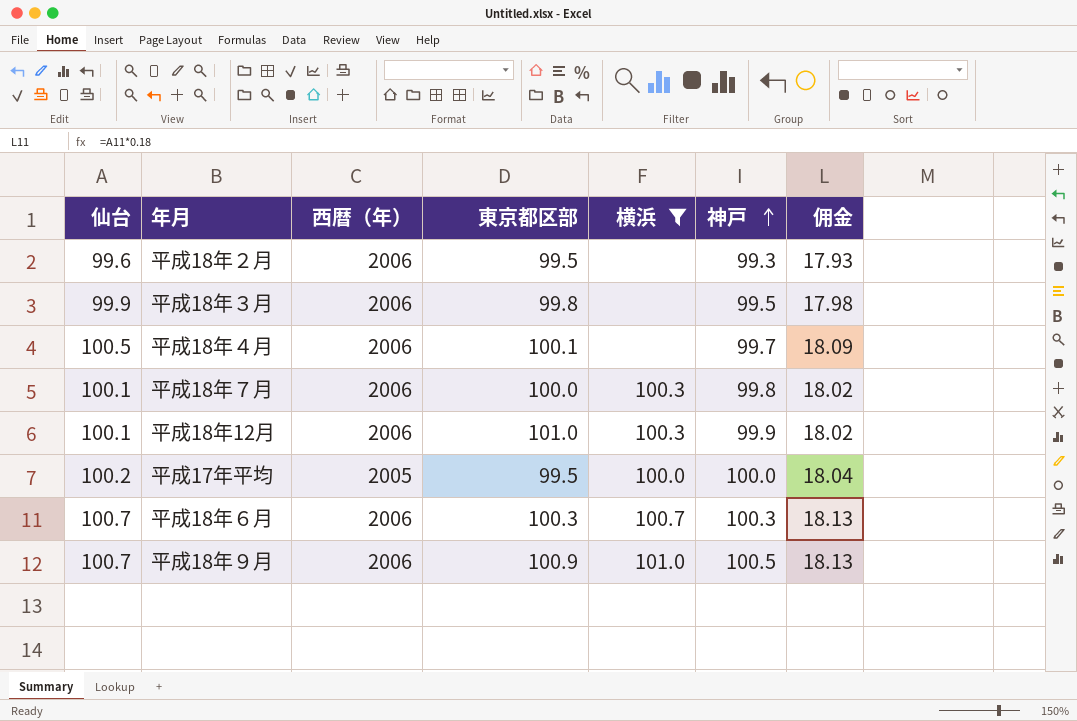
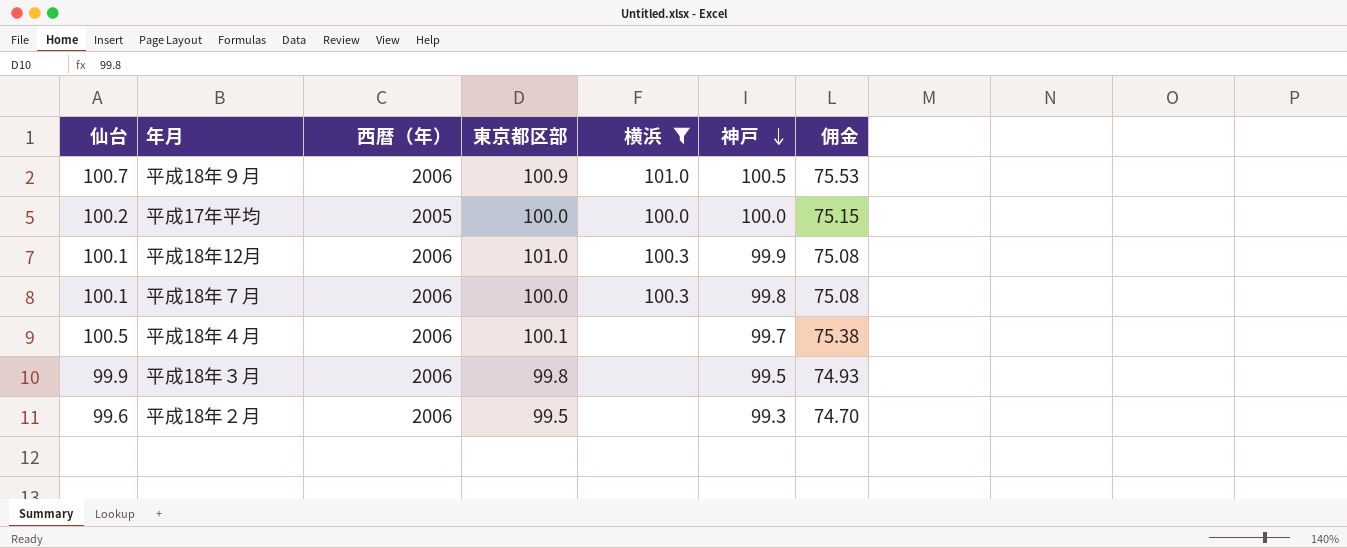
row order: 神戸 ascending -> 神戸 descending
column 佣金 | formula: [仙台] * 0.18 -> [仙台] * 0.75
row 平成18年６月: 100.7 | 2006 | 100.3 | 100.7 | 100.3 | 18.13 -> none
平成17年平均 | 東京都区部: 99.5 -> 100.0

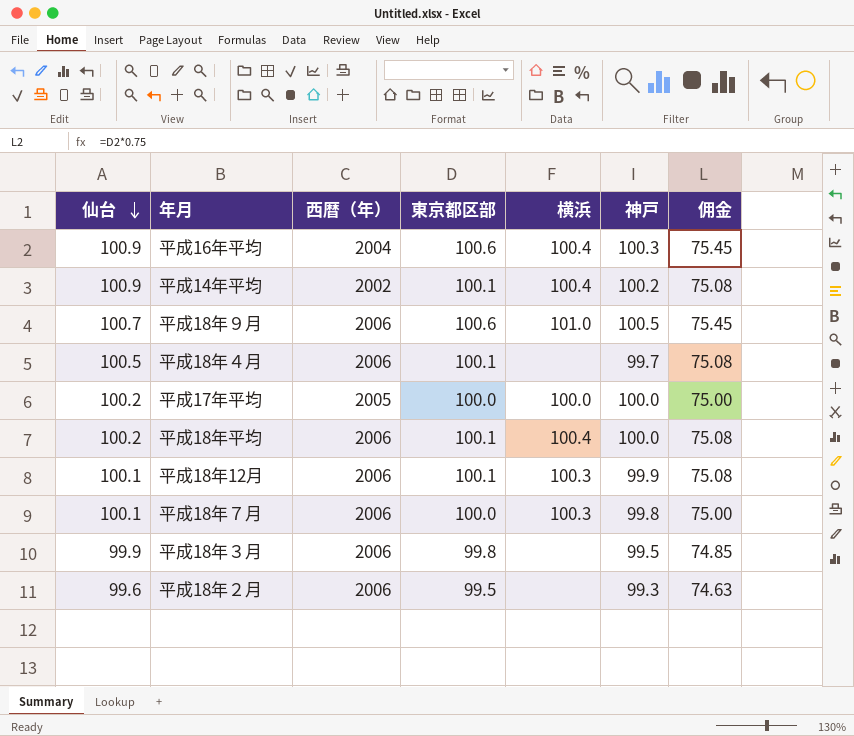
filter: 横浜 != 100.4 -> none
row order: 神戸 descending -> 仙台 descending
column 佣金 | formula: [仙台] * 0.75 -> [東京都区部] * 0.75
平成18年９月 | 東京都区部: 100.9 -> 100.6
平成18年12月 | 東京都区部: 101.0 -> 100.1

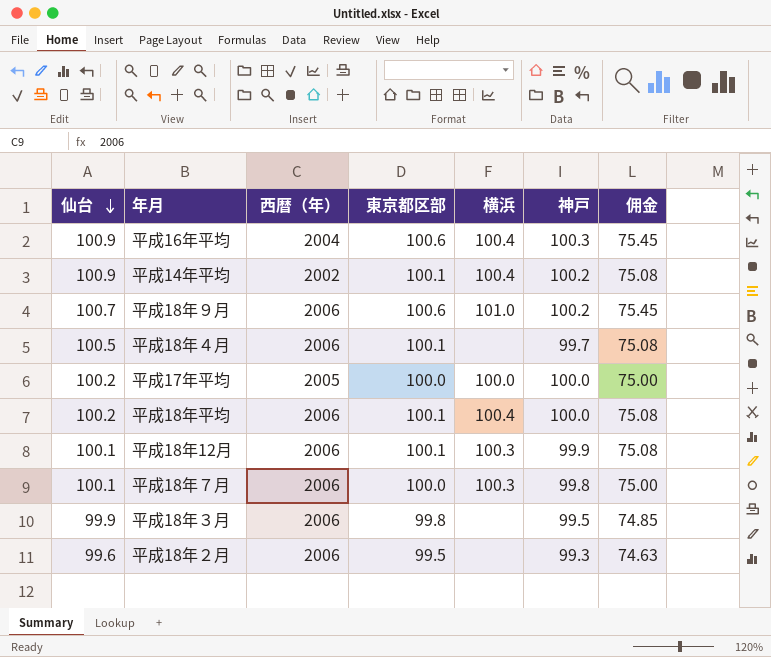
平成18年９月 | 神戸: 100.5 -> 100.2

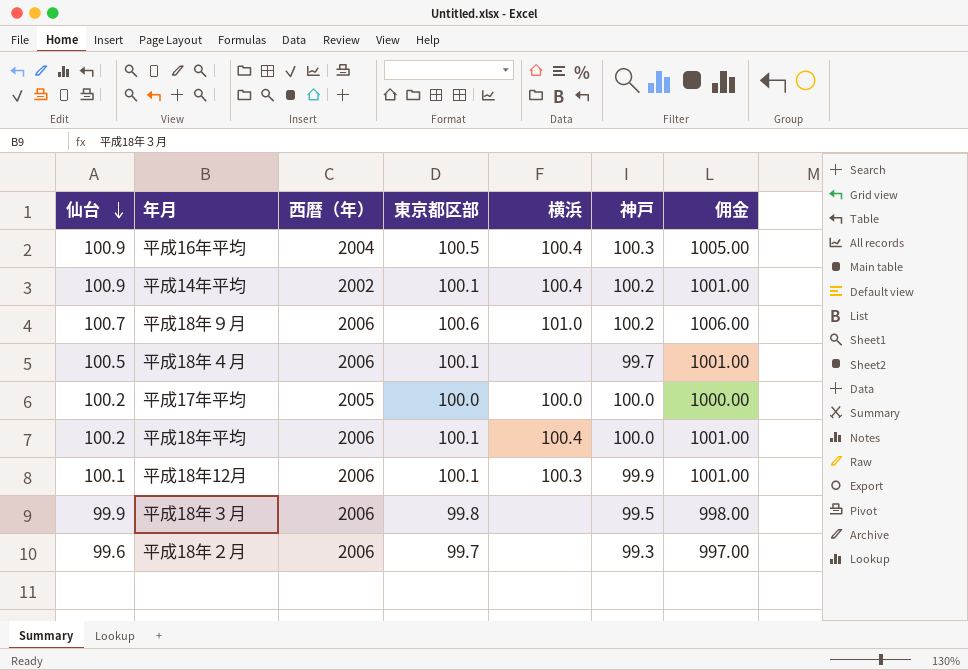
column 佣金 | formula: [東京都区部] * 0.75 -> [東京都区部] * 10
row 平成18年７月: 100.1 | 2006 | 100.0 | 100.3 | 99.8 | 75.00 -> none
平成16年平均 | 東京都区部: 100.6 -> 100.5
平成18年２月 | 東京都区部: 99.5 -> 99.7

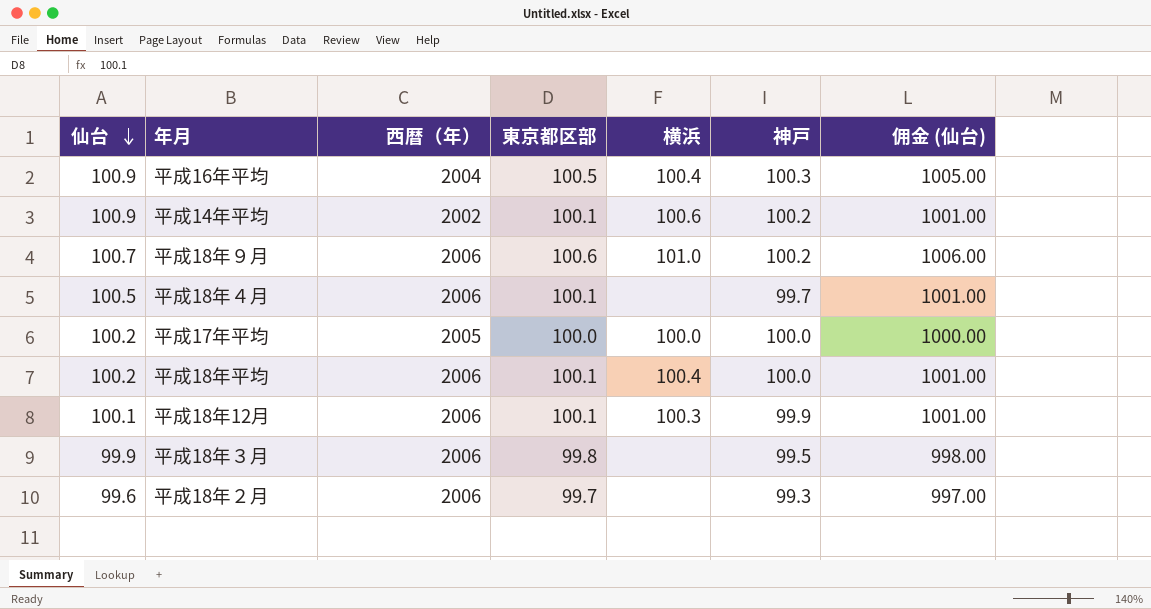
column name: 佣金 -> 佣金 (仙台)
平成14年平均 | 横浜: 100.4 -> 100.6

